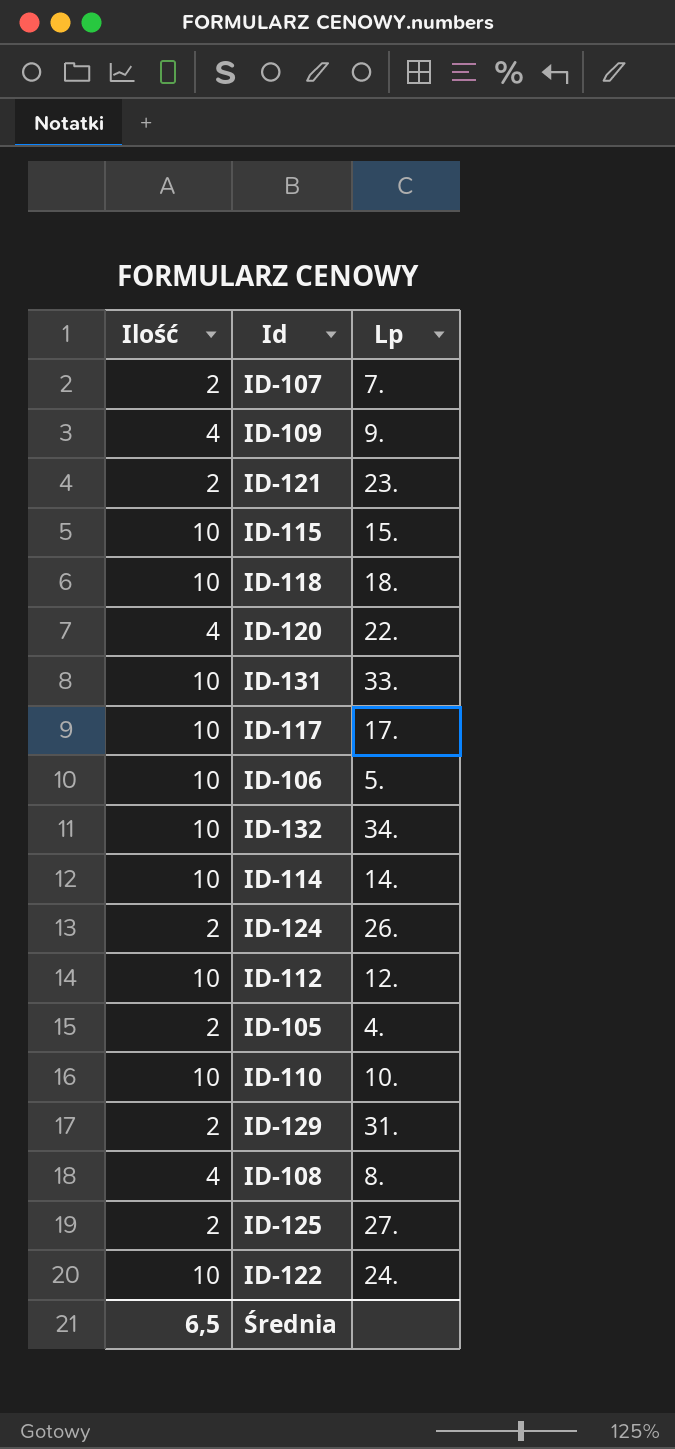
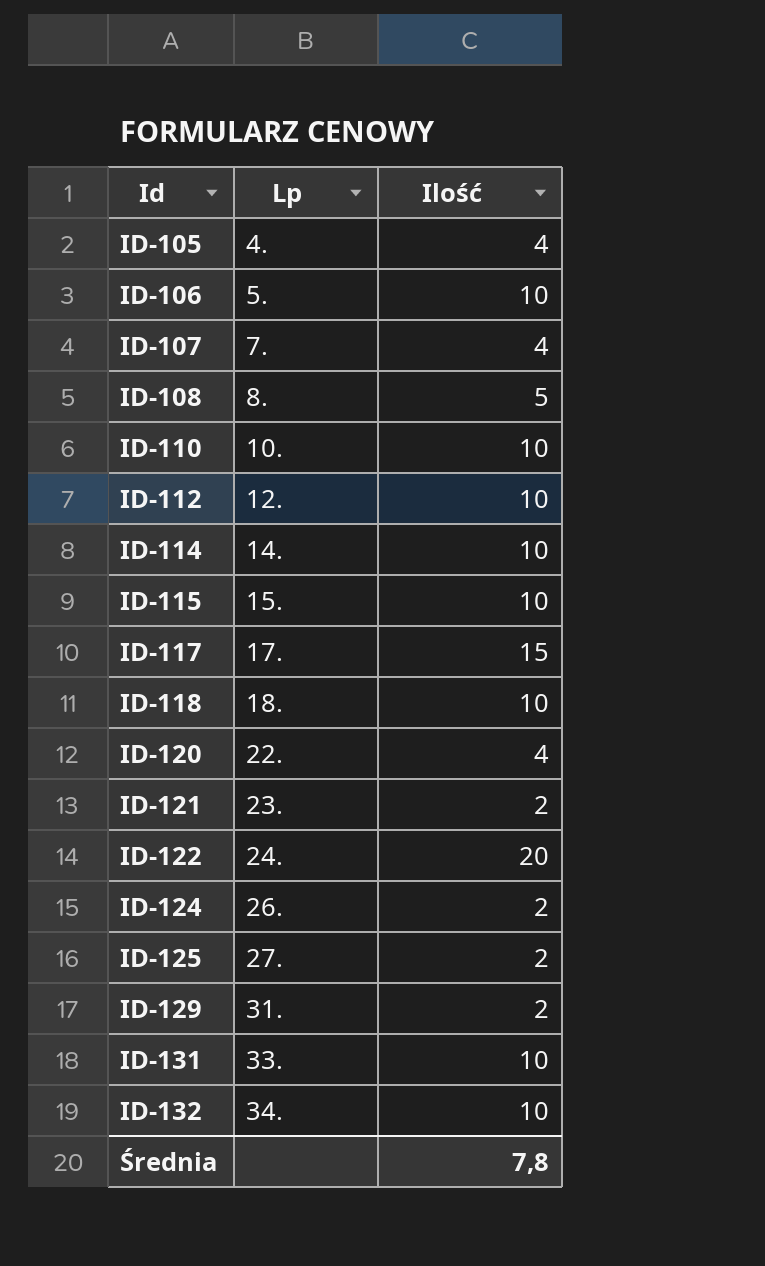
row order: none -> Id ascending
column Ilość | position: 1 -> 3
row ID-109: 4 | 9. -> none
ID-105 | Ilość: 2 -> 4
ID-107 | Ilość: 2 -> 4
ID-108 | Ilość: 4 -> 5
ID-117 | Ilość: 10 -> 15
ID-122 | Ilość: 10 -> 20
Średnia | Ilość: 6,5 -> 7,8

